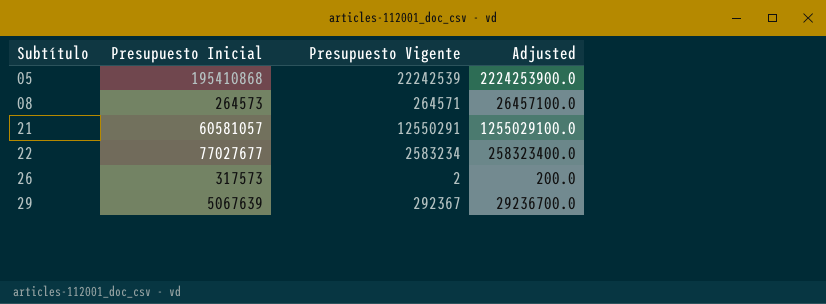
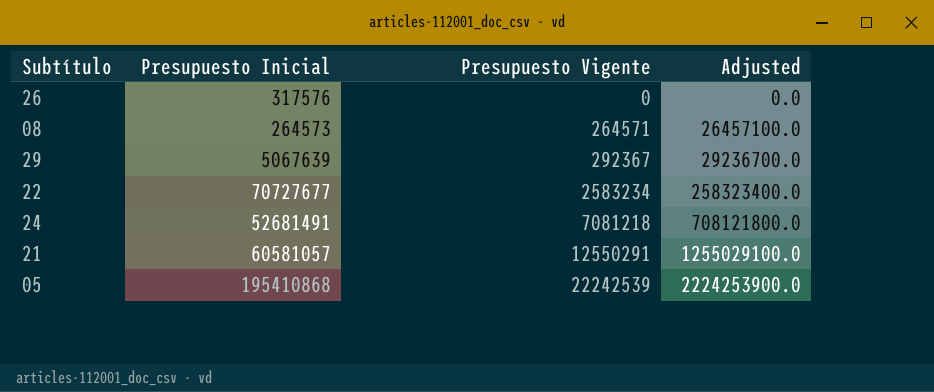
row order: Subtítulo ascending -> Presupuesto Vigente ascending
26 | Presupuesto Inicial: 317573 -> 317576
26 | Presupuesto Vigente: 2 -> 0
26 | Adjusted: 200.0 -> 0.0
22 | Presupuesto Inicial: 77027677 -> 70727677
row 24: none -> 52681491 | 7081218 | 708121800.0

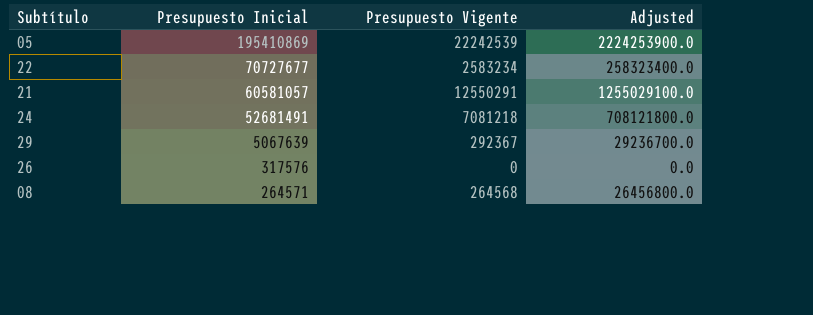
row order: Presupuesto Vigente ascending -> Presupuesto Inicial descending
05 | Presupuesto Inicial: 195410868 -> 195410869
08 | Presupuesto Inicial: 264573 -> 264571
08 | Presupuesto Vigente: 264571 -> 264568
08 | Adjusted: 26457100.0 -> 26456800.0

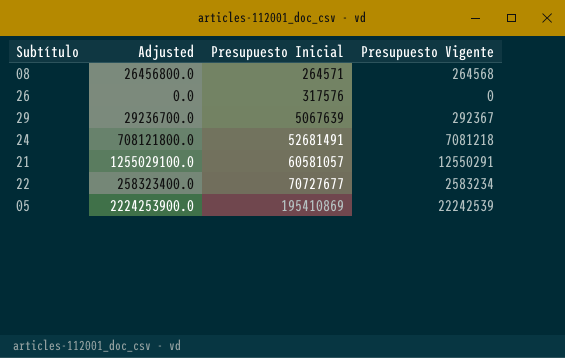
row order: Presupuesto Inicial descending -> Presupuesto Inicial ascending
column Adjusted | position: 4 -> 2

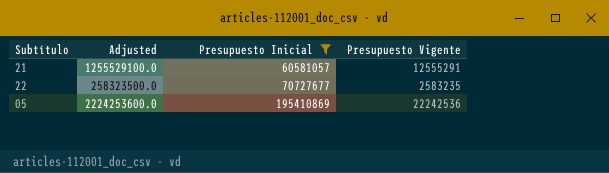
filter: none -> Presupuesto Inicial >= 60581057
21 | Adjusted: 1255029100.0 -> 1255529100.0
21 | Presupuesto Vigente: 12550291 -> 12555291
22 | Adjusted: 258323400.0 -> 258323500.0
22 | Presupuesto Vigente: 2583234 -> 2583235
05 | Adjusted: 2224253900.0 -> 2224253600.0
05 | Presupuesto Vigente: 22242539 -> 22242536

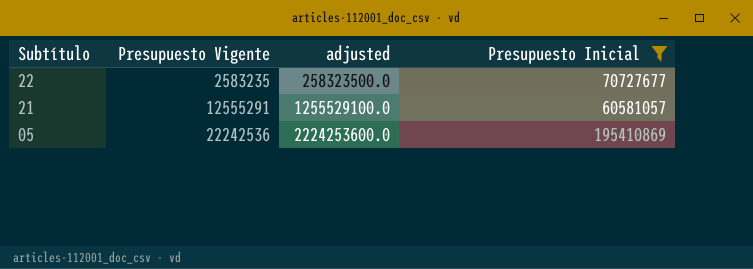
row order: Presupuesto Inicial ascending -> Subtítulo descending
column Presupuesto Vigente | position: 4 -> 2
column name: Adjusted -> adjusted

